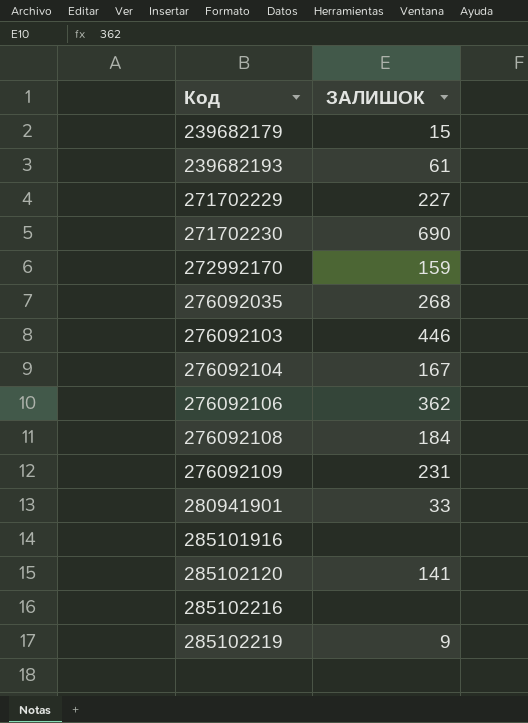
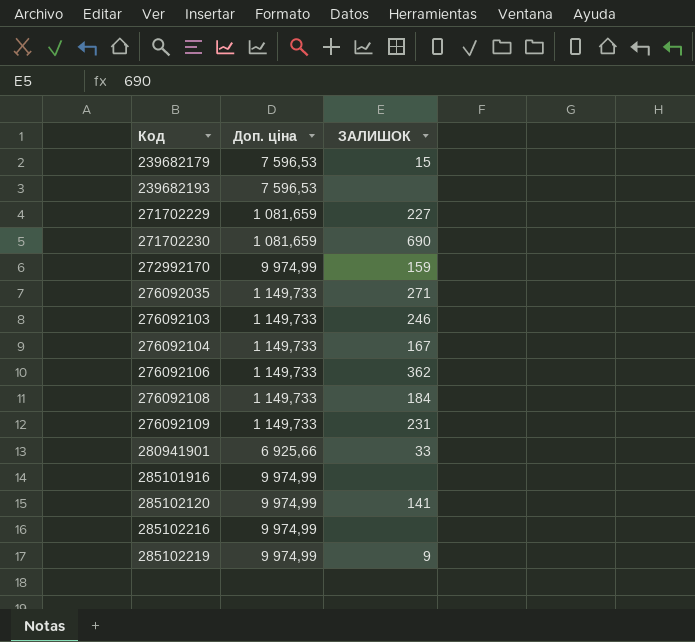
column Доп. ціна | position: none -> 2
239682193 | ЗАЛИШОК: 61 -> none
276092035 | ЗАЛИШОК: 268 -> 271
276092103 | ЗАЛИШОК: 446 -> 246

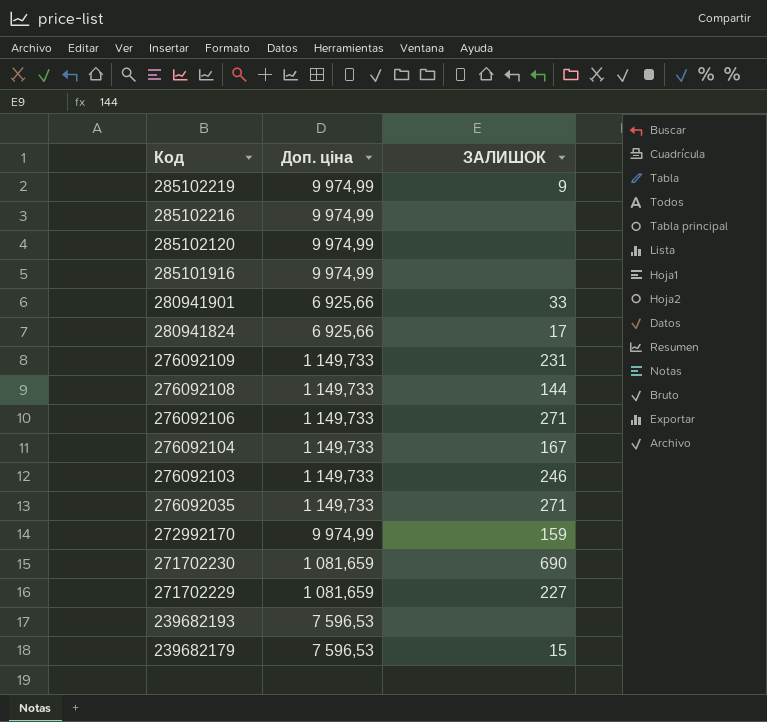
row order: Код ascending -> Код descending
285102120 | ЗАЛИШОК: 141 -> none
row 280941824: none -> 6 925,66 | 17
276092108 | ЗАЛИШОК: 184 -> 144
276092106 | ЗАЛИШОК: 362 -> 271

